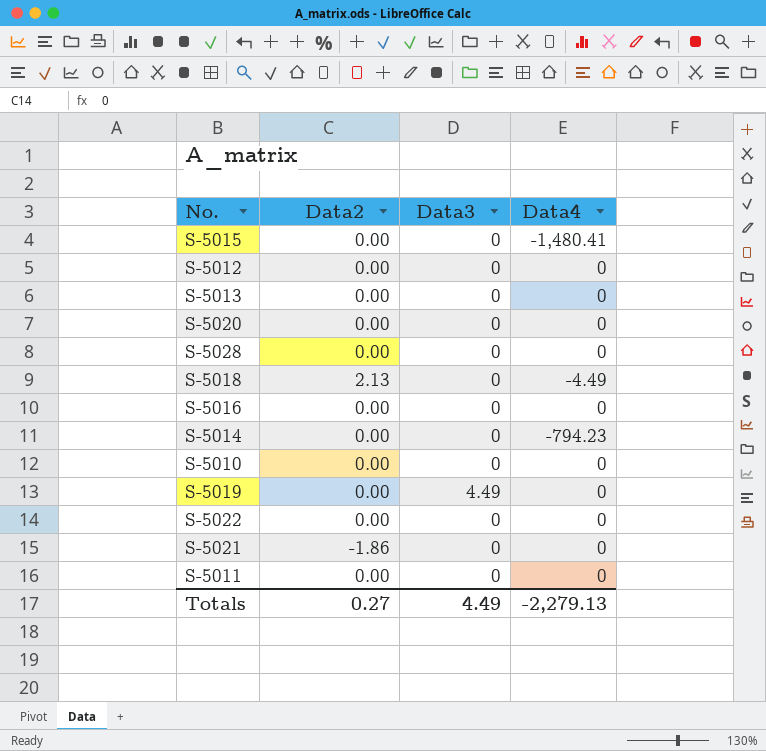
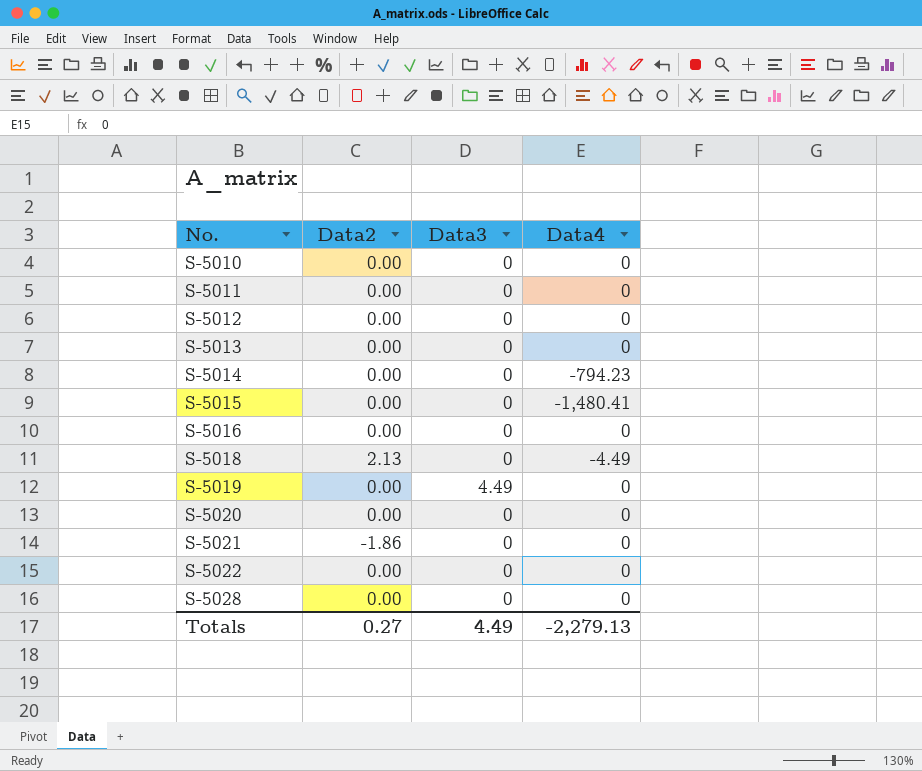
row order: none -> No. ascending

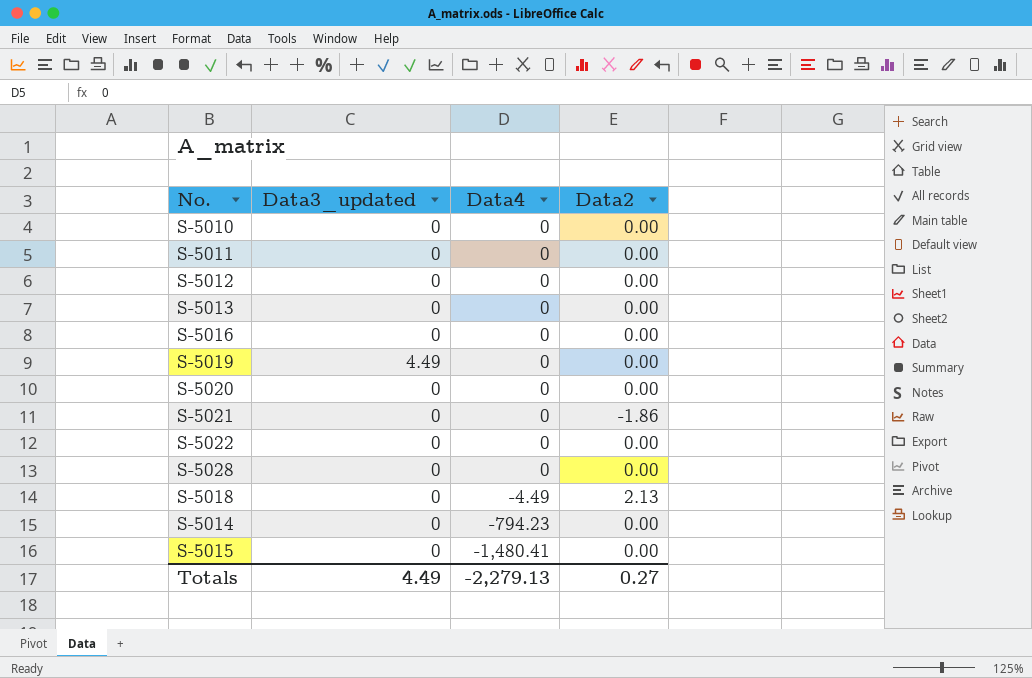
row order: No. ascending -> Data4 descending
column name: Data3 -> Data3_updated
column Data2 | position: 2 -> 4

